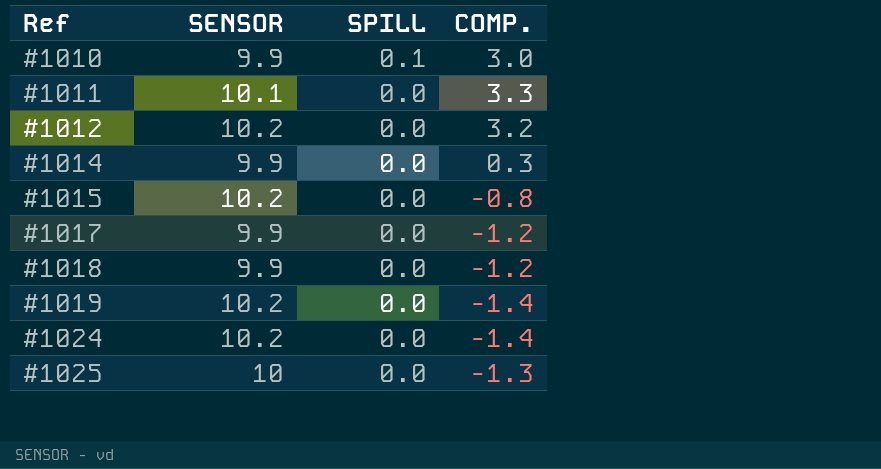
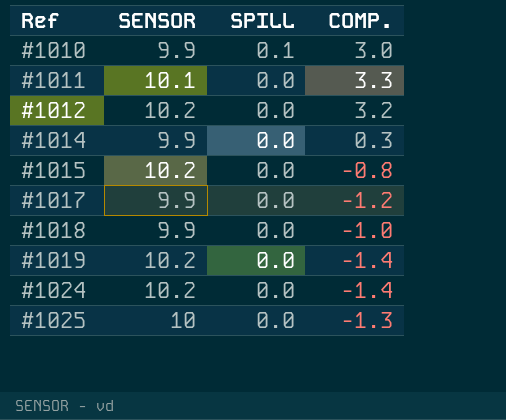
#1018 | COMP.: -1.2 -> -1.0

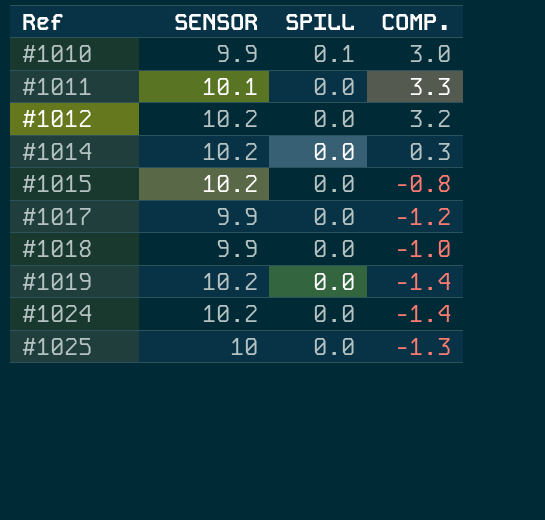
#1014 | SENSOR: 9.9 -> 10.2

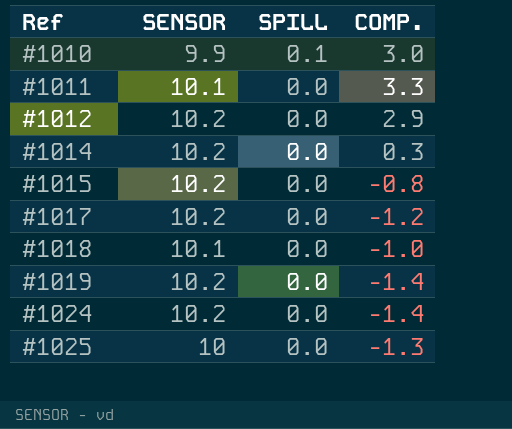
#1012 | COMP.: 3.2 -> 2.9
#1017 | SENSOR: 9.9 -> 10.2
#1018 | SENSOR: 9.9 -> 10.1

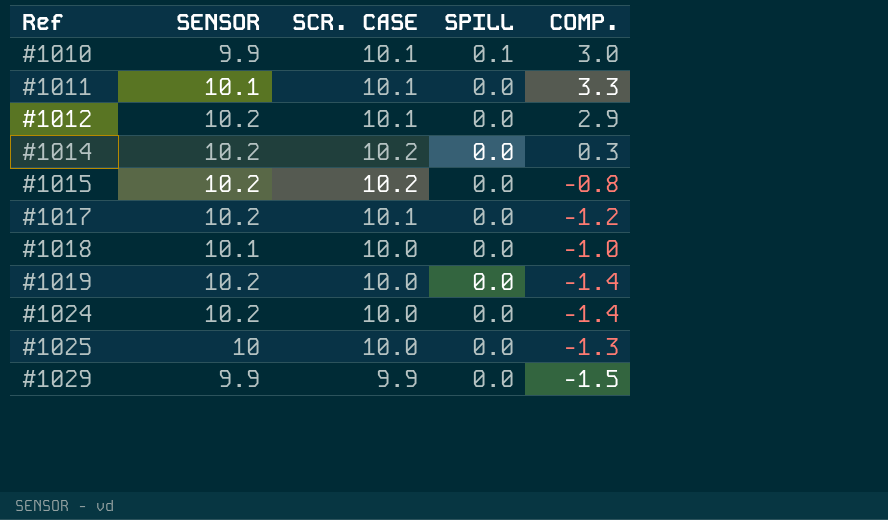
column SCR. CASE | position: none -> 3
row #1029: none -> 9.9 | 9.9 | 0.0 | -1.5

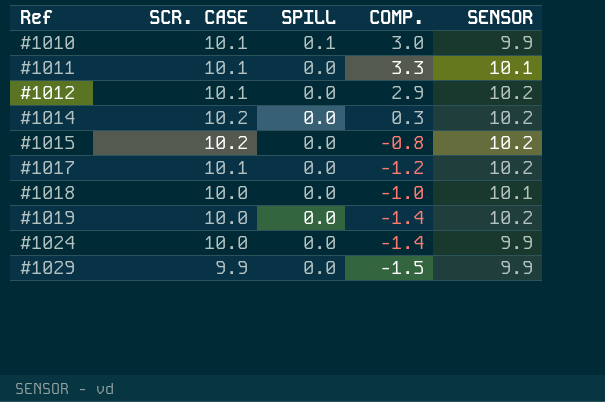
column SENSOR | position: 2 -> 5
row #1025: 10 | 10.0 | 0.0 | -1.3 -> none
#1024 | SENSOR: 10.2 -> 9.9

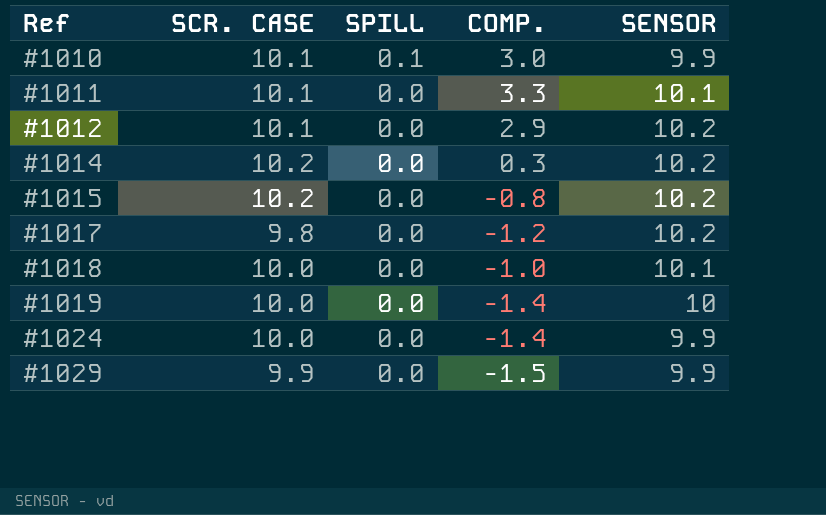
#1017 | SCR. CASE: 10.1 -> 9.8
#1019 | SENSOR: 10.2 -> 10

